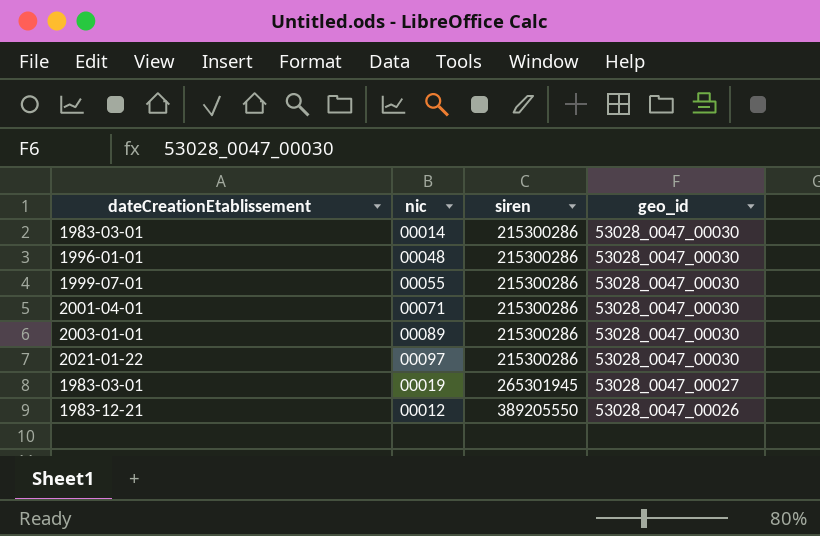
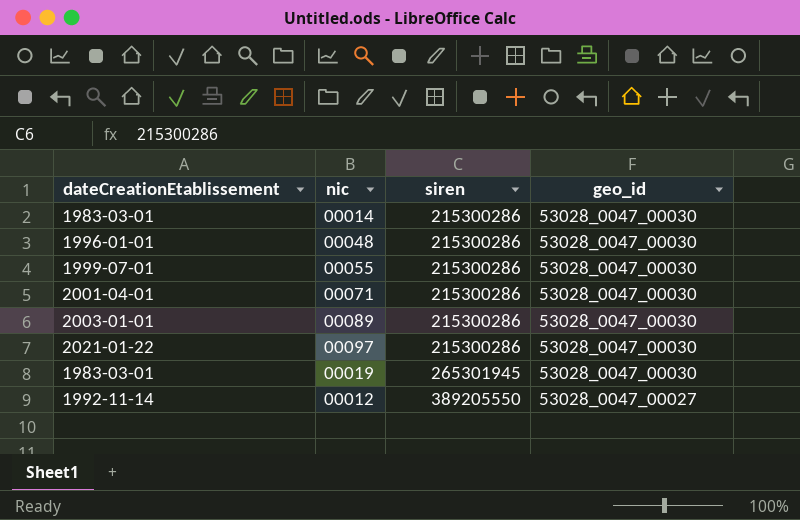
00019 | geo_id: 53028_0047_00027 -> 53028_0047_00030
00012 | dateCreationEtablissement: 1983-12-21 -> 1992-11-14
00012 | geo_id: 53028_0047_00026 -> 53028_0047_00027

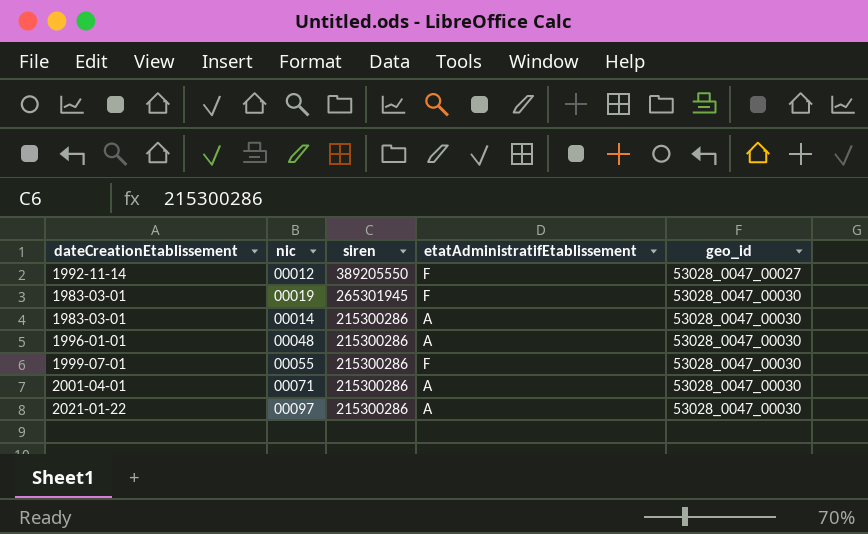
row order: siren ascending -> siren descending
column etatAdministratifEtablissement | position: none -> 4
row 00089: 2003-01-01 | 215300286 | 53028_0047_00030 -> none

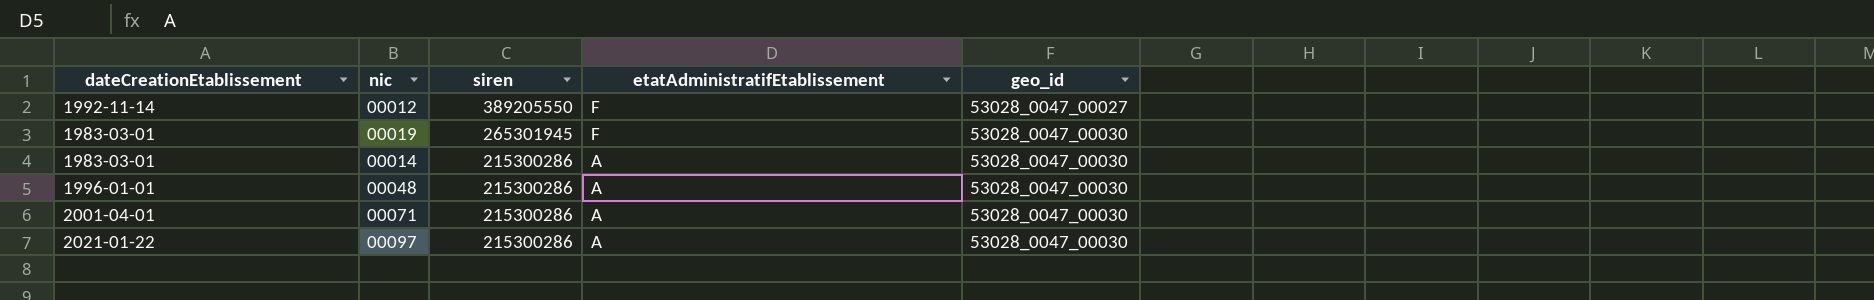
row 00055: 1999-07-01 | 215300286 | F | 53028_0047_00030 -> none

